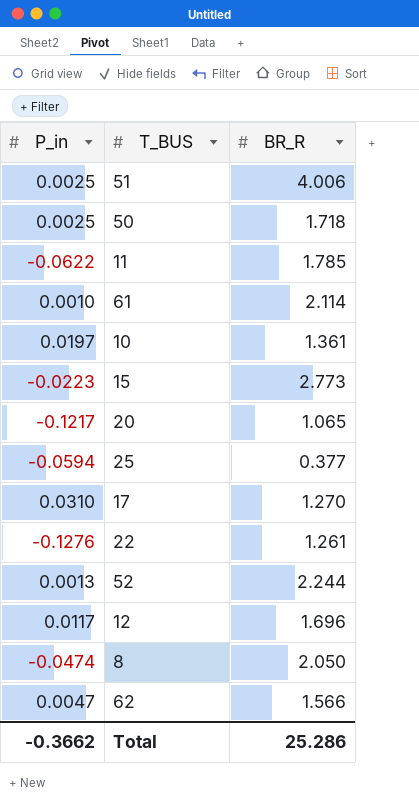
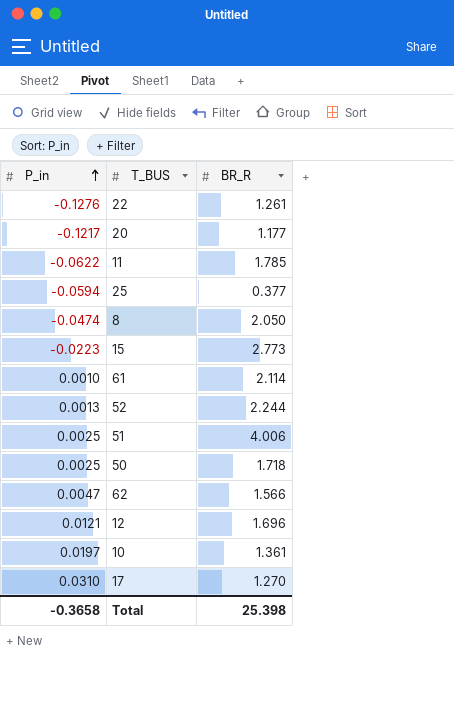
row order: none -> P_in ascending
20 | BR_R: 1.065 -> 1.177
12 | P_in: 0.0117 -> 0.0121
Total | P_in: -0.3662 -> -0.3658
Total | BR_R: 25.286 -> 25.398

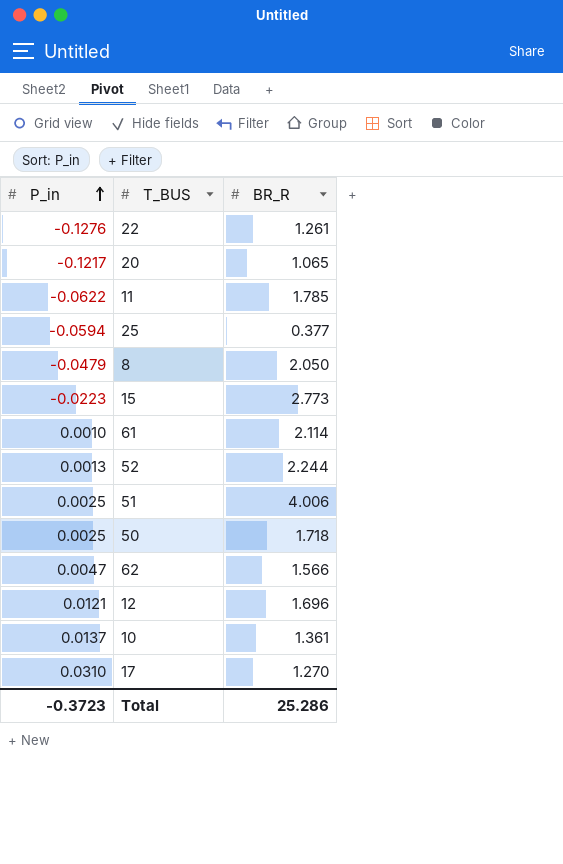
20 | BR_R: 1.177 -> 1.065
8 | P_in: -0.0474 -> -0.0479
10 | P_in: 0.0197 -> 0.0137
Total | P_in: -0.3658 -> -0.3723
Total | BR_R: 25.398 -> 25.286

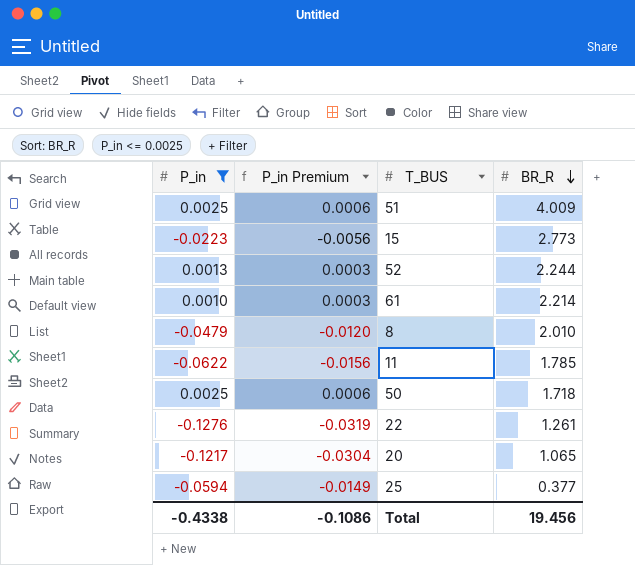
filter: none -> P_in <= 0.0025
row order: P_in ascending -> BR_R descending
column P_in Premium | formula: none -> [P_in] * 0.25
51 | BR_R: 4.006 -> 4.009
61 | BR_R: 2.114 -> 2.214
8 | BR_R: 2.050 -> 2.010
Total | P_in: -0.3723 -> -0.4338
Total | BR_R: 25.286 -> 19.456

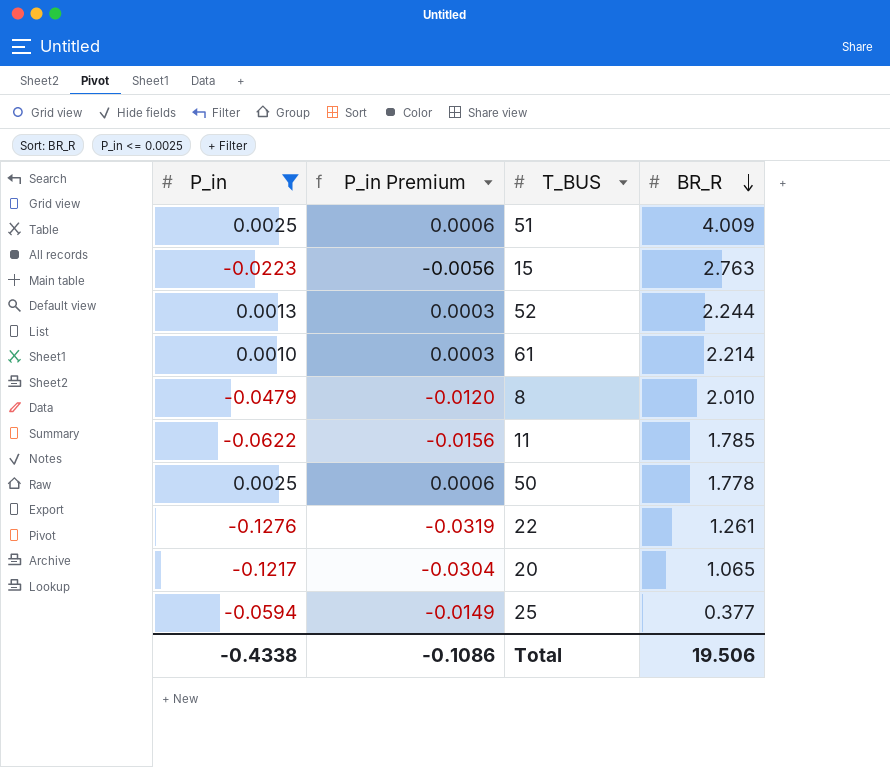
15 | BR_R: 2.773 -> 2.763
50 | BR_R: 1.718 -> 1.778
Total | BR_R: 19.456 -> 19.506

